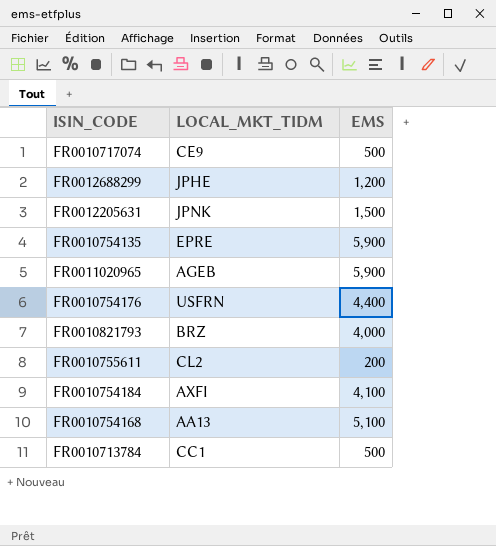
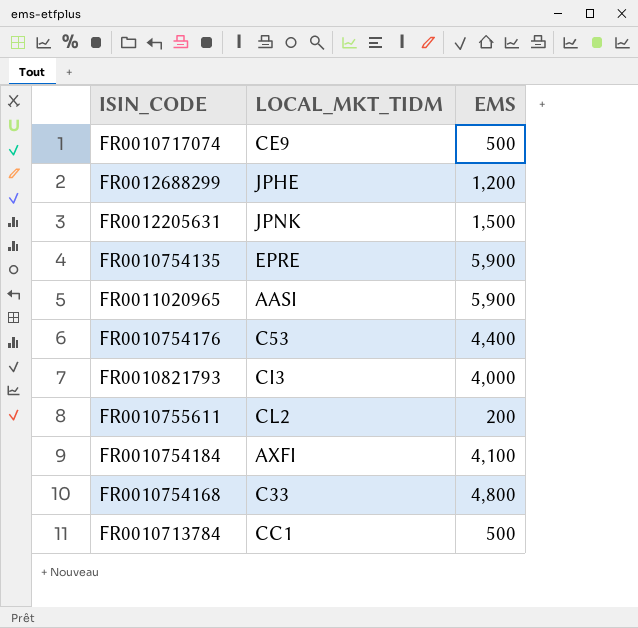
FR0011020965 | LOCAL_MKT_TIDM: AGEB -> AASI
FR0010754176 | LOCAL_MKT_TIDM: USFRN -> C53
FR0010821793 | LOCAL_MKT_TIDM: BRZ -> CI3
FR0010754168 | LOCAL_MKT_TIDM: AA13 -> C33
FR0010754168 | EMS: 5,100 -> 4,800

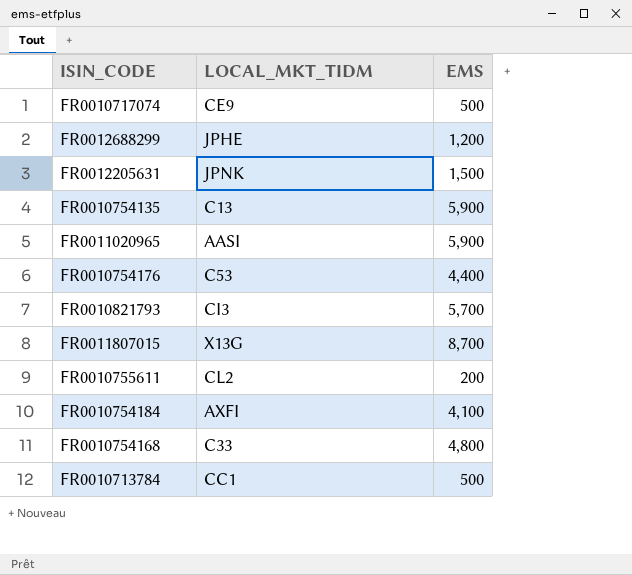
FR0010754135 | LOCAL_MKT_TIDM: EPRE -> C13
FR0010821793 | EMS: 4,000 -> 5,700
row FR0011807015: none -> X13G | 8,700

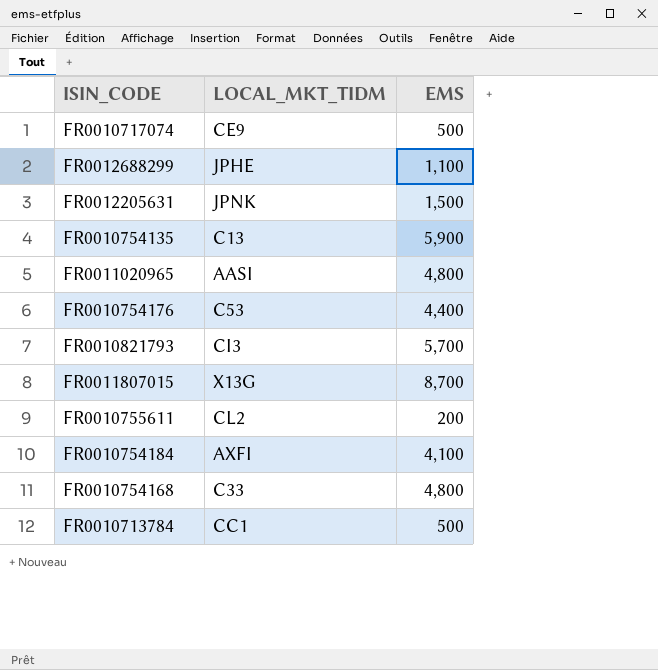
FR0012688299 | EMS: 1,200 -> 1,100
FR0011020965 | EMS: 5,900 -> 4,800

